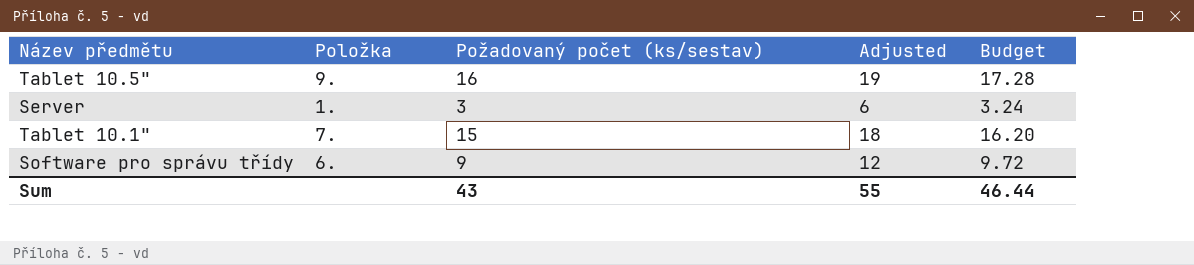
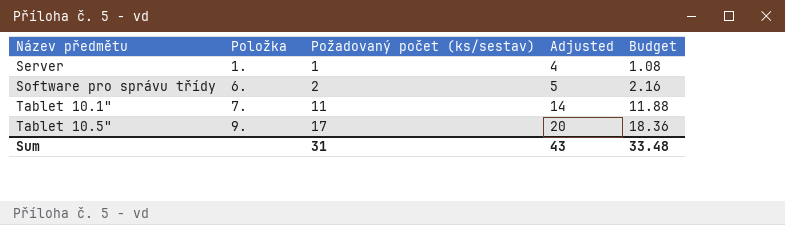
row order: none -> Název předmětu ascending
Server | Požadovaný počet (ks/sestav): 3 -> 1
Server | Adjusted: 6 -> 4
Server | Budget: 3.24 -> 1.08
Software pro správu třídy | Požadovaný počet (ks/sestav): 9 -> 2
Software pro správu třídy | Adjusted: 12 -> 5
Software pro správu třídy | Budget: 9.72 -> 2.16
Tablet 10.1" | Požadovaný počet (ks/sestav): 15 -> 11
Tablet 10.1" | Adjusted: 18 -> 14
Tablet 10.1" | Budget: 16.20 -> 11.88
Tablet 10.5" | Požadovaný počet (ks/sestav): 16 -> 17
Tablet 10.5" | Adjusted: 19 -> 20
Tablet 10.5" | Budget: 17.28 -> 18.36
Sum | Požadovaný počet (ks/sestav): 43 -> 31
Sum | Adjusted: 55 -> 43
Sum | Budget: 46.44 -> 33.48

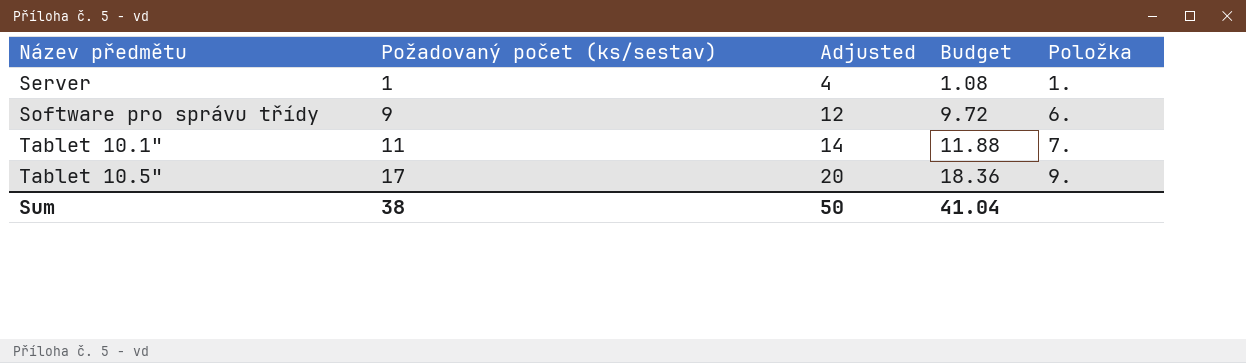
column Položka | position: 2 -> 5
Software pro správu třídy | Požadovaný počet (ks/sestav): 2 -> 9
Software pro správu třídy | Adjusted: 5 -> 12
Software pro správu třídy | Budget: 2.16 -> 9.72
Sum | Požadovaný počet (ks/sestav): 31 -> 38
Sum | Adjusted: 43 -> 50
Sum | Budget: 33.48 -> 41.04

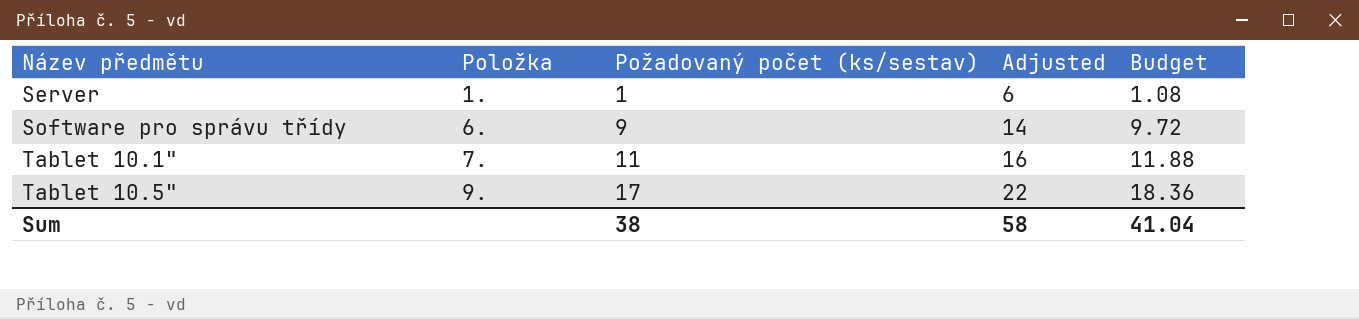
column Položka | position: 5 -> 2
column Adjusted | formula: [Požadovaný počet (ks/sestav)] + 3 -> [Požadovaný počet (ks/sestav)] + 5
Sum | Adjusted: 50 -> 58

